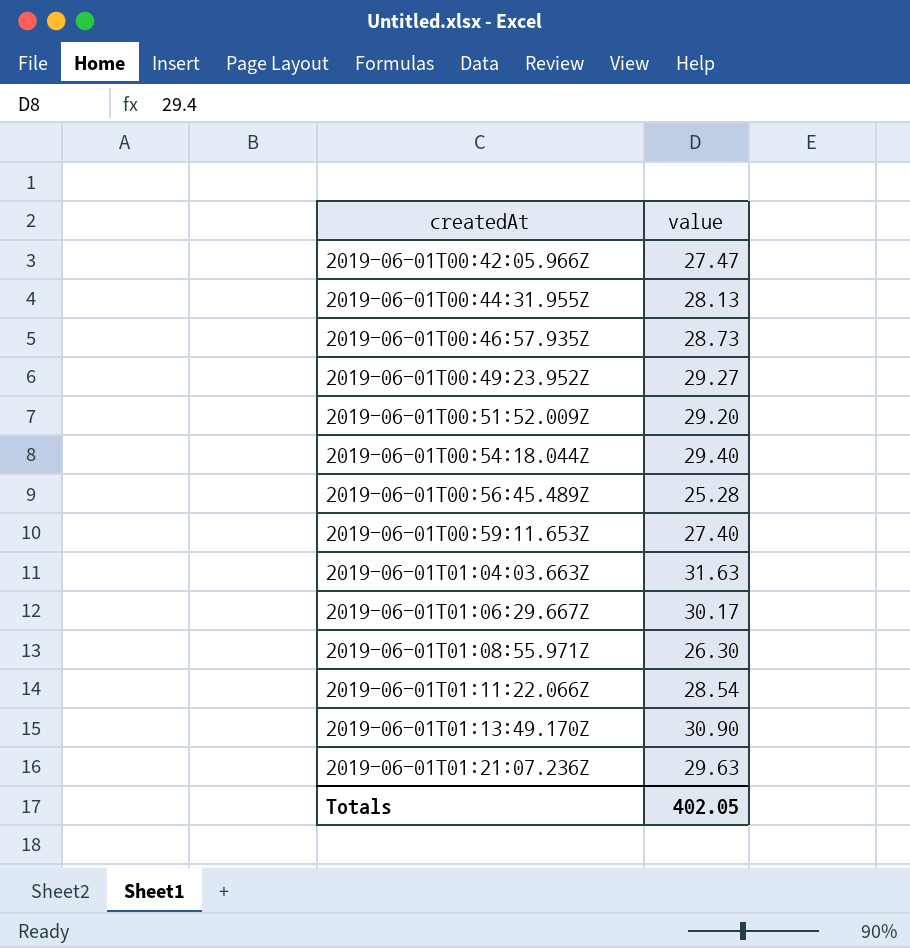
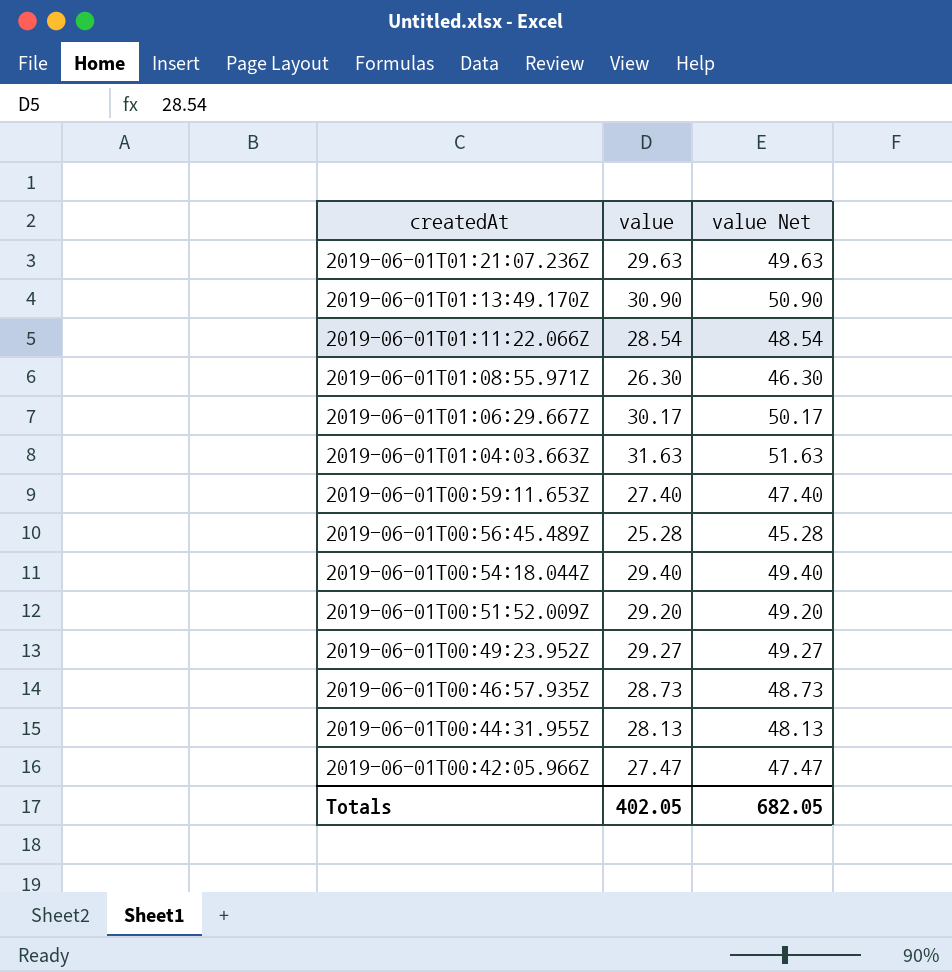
row order: createdAt ascending -> createdAt descending
column value Net | formula: none -> [value] + 20

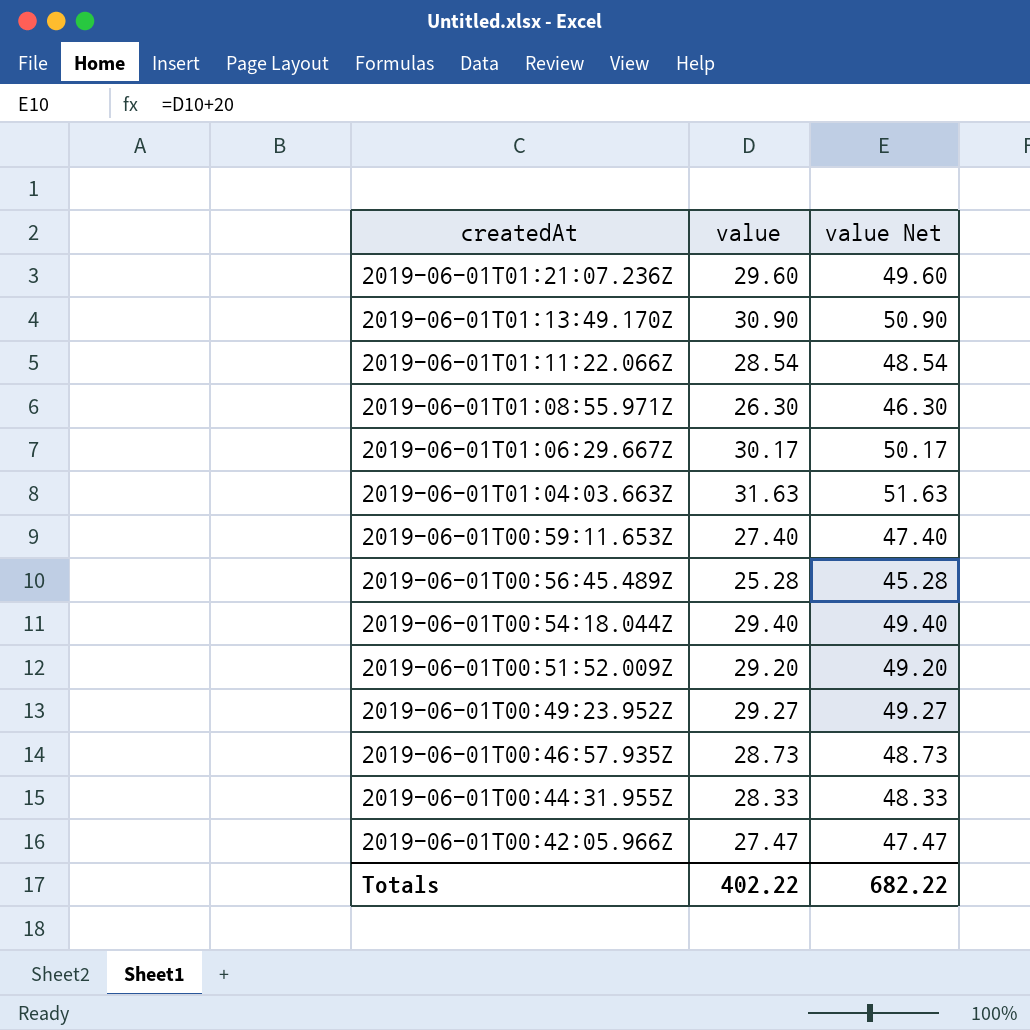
2019-06-01T01:21:07.236Z | value: 29.63 -> 29.60
2019-06-01T01:21:07.236Z | value Net: 49.63 -> 49.60
2019-06-01T00:44:31.955Z | value: 28.13 -> 28.33
2019-06-01T00:44:31.955Z | value Net: 48.13 -> 48.33
Totals | value: 402.05 -> 402.22
Totals | value Net: 682.05 -> 682.22

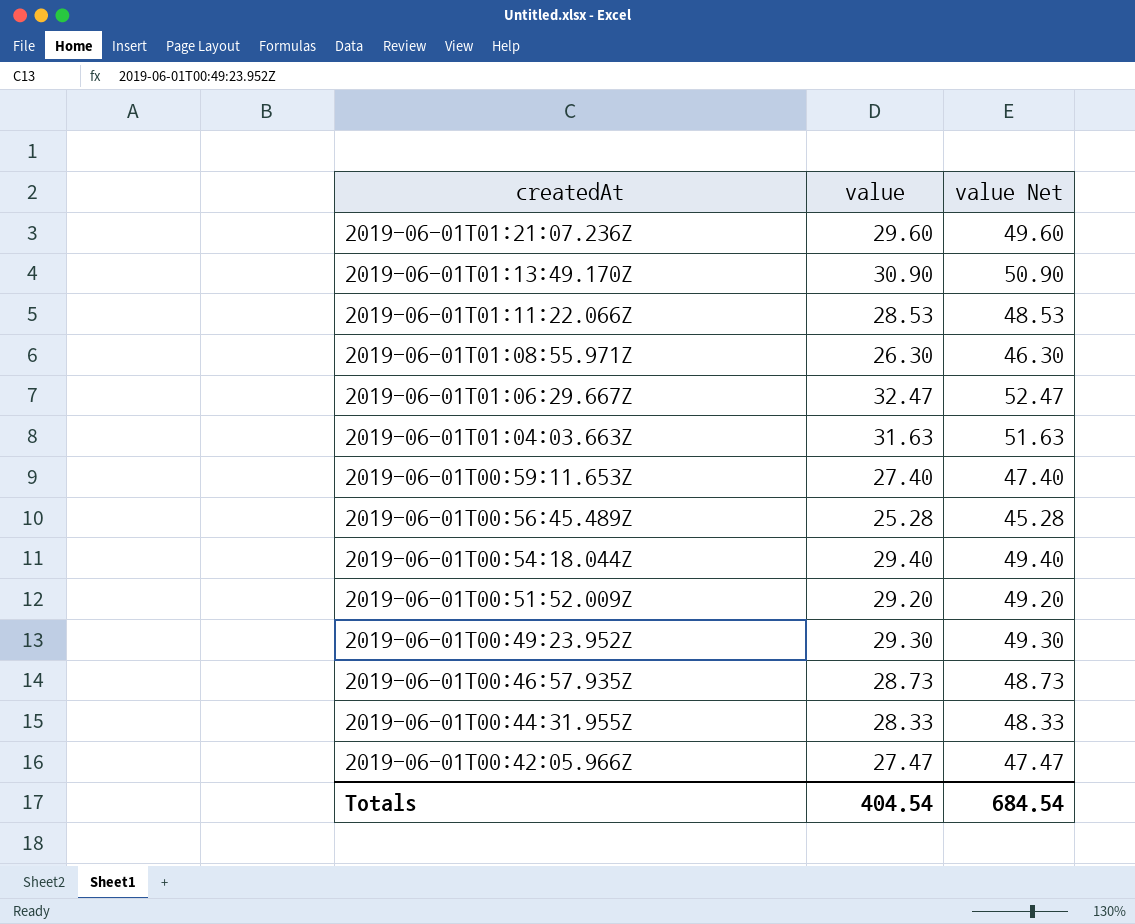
2019-06-01T01:11:22.066Z | value: 28.54 -> 28.53
2019-06-01T01:11:22.066Z | value Net: 48.54 -> 48.53
2019-06-01T01:06:29.667Z | value: 30.17 -> 32.47
2019-06-01T01:06:29.667Z | value Net: 50.17 -> 52.47
2019-06-01T00:49:23.952Z | value: 29.27 -> 29.30
2019-06-01T00:49:23.952Z | value Net: 49.27 -> 49.30
Totals | value: 402.22 -> 404.54
Totals | value Net: 682.22 -> 684.54

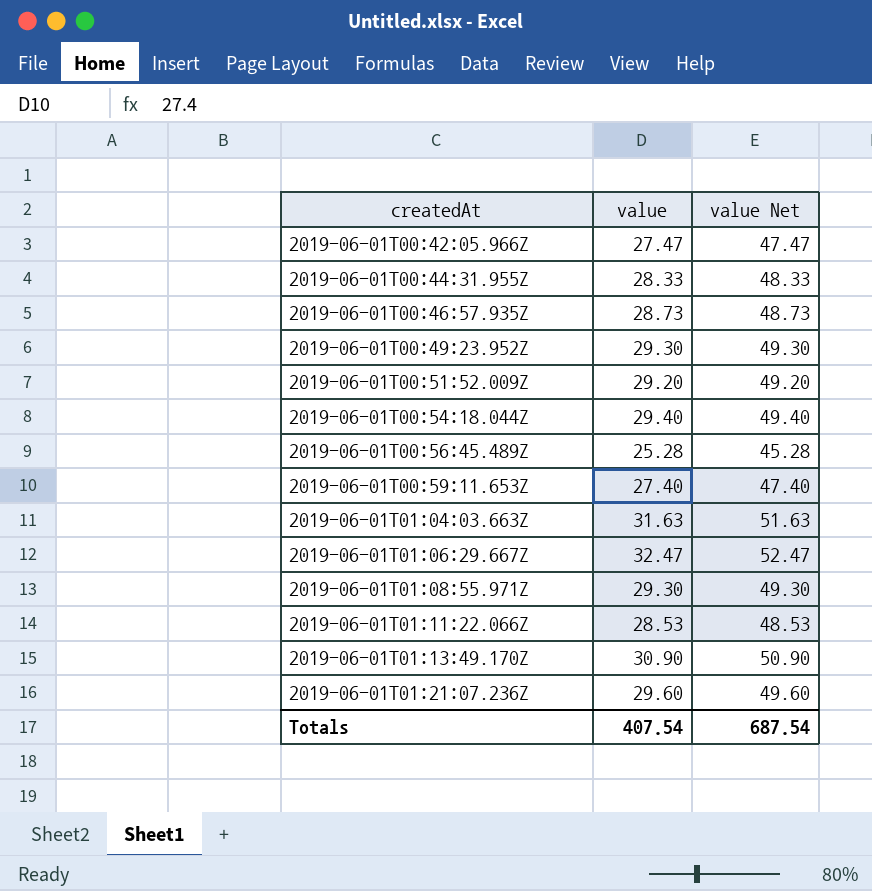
row order: createdAt descending -> createdAt ascending
2019-06-01T01:08:55.971Z | value: 26.30 -> 29.30
2019-06-01T01:08:55.971Z | value Net: 46.30 -> 49.30
Totals | value: 404.54 -> 407.54
Totals | value Net: 684.54 -> 687.54

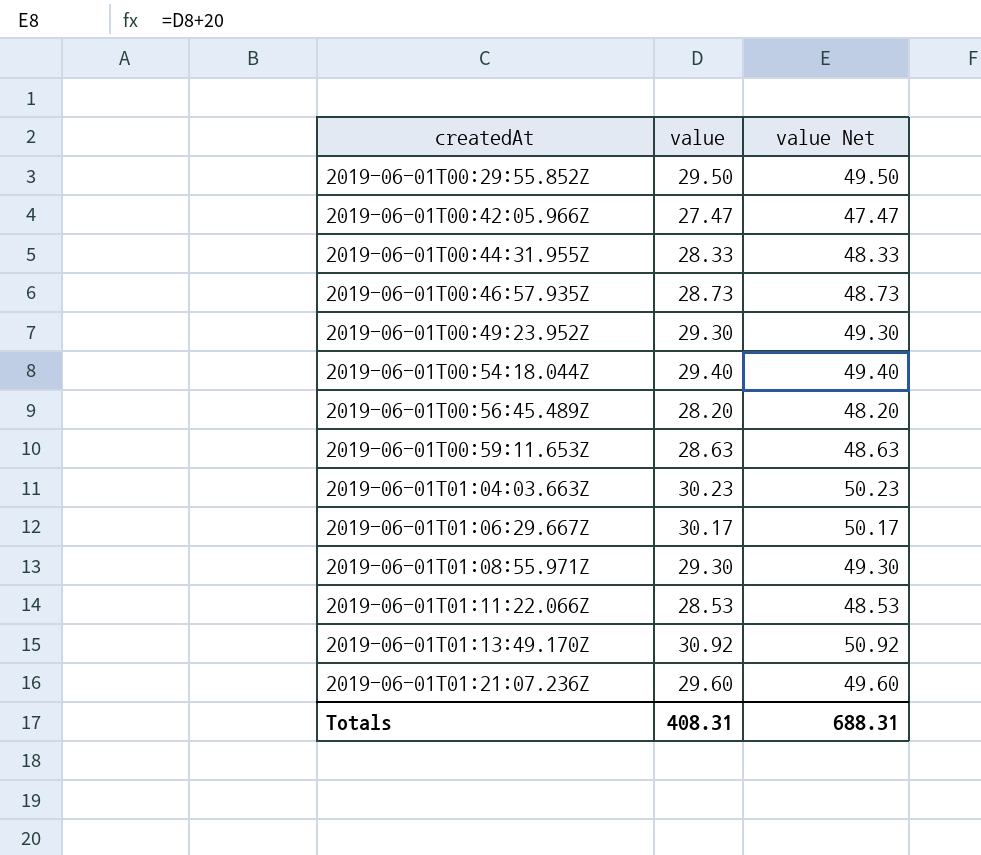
row 2019-06-01T00:51:52.009Z: 29.20 | 49.20 -> none
row 2019-06-01T00:29:55.852Z: none -> 29.50 | 49.50
2019-06-01T00:56:45.489Z | value: 25.28 -> 28.20
2019-06-01T00:56:45.489Z | value Net: 45.28 -> 48.20
2019-06-01T00:59:11.653Z | value: 27.40 -> 28.63
2019-06-01T00:59:11.653Z | value Net: 47.40 -> 48.63
2019-06-01T01:04:03.663Z | value: 31.63 -> 30.23
2019-06-01T01:04:03.663Z | value Net: 51.63 -> 50.23
2019-06-01T01:06:29.667Z | value: 32.47 -> 30.17
2019-06-01T01:06:29.667Z | value Net: 52.47 -> 50.17
2019-06-01T01:13:49.170Z | value: 30.90 -> 30.92
2019-06-01T01:13:49.170Z | value Net: 50.90 -> 50.92
Totals | value: 407.54 -> 408.31
Totals | value Net: 687.54 -> 688.31

